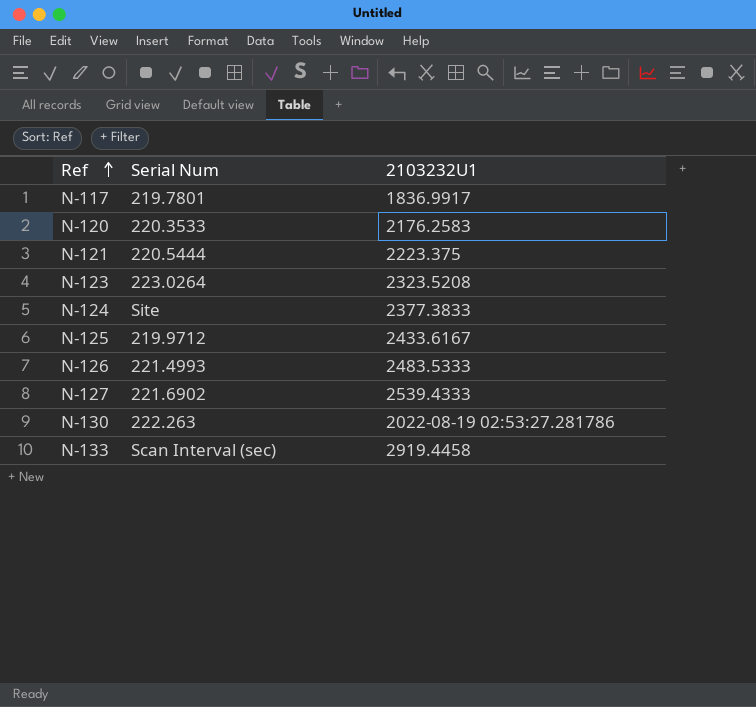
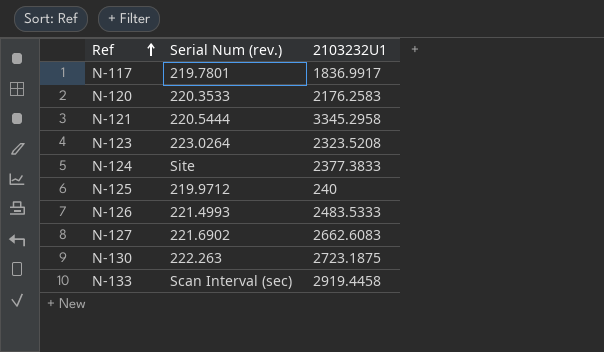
column name: Serial Num -> Serial Num (rev.)
N-121 | 2103232U1: 2223.375 -> 3345.2958
N-125 | 2103232U1: 2433.6167 -> 240
N-127 | 2103232U1: 2539.4333 -> 2662.6083
N-130 | 2103232U1: 2022-08-19 02:53:27.281786 -> 2723.1875

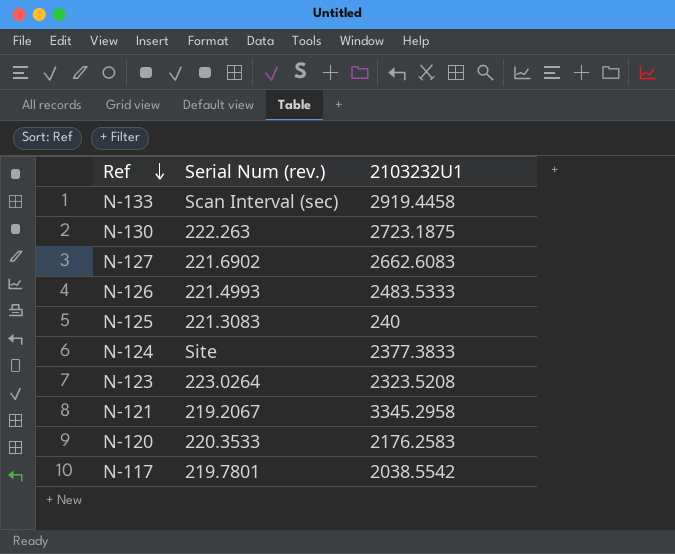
row order: Ref ascending -> Ref descending
N-125 | Serial Num (rev.): 219.9712 -> 221.3083
N-121 | Serial Num (rev.): 220.5444 -> 219.2067
N-117 | 2103232U1: 1836.9917 -> 2038.5542

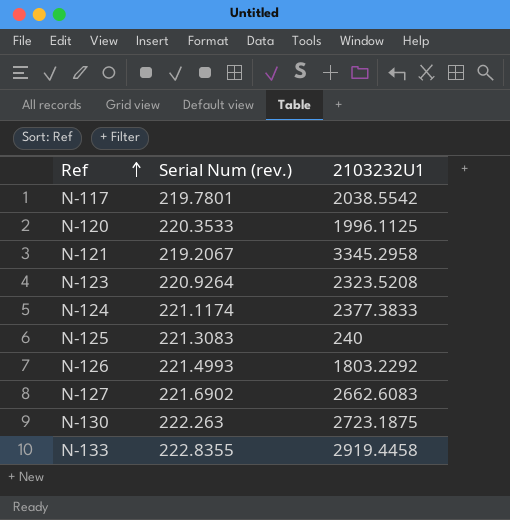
row order: Ref descending -> Ref ascending
N-120 | 2103232U1: 2176.2583 -> 1996.1125
N-123 | Serial Num (rev.): 223.0264 -> 220.9264
N-124 | Serial Num (rev.): Site -> 221.1174
N-126 | 2103232U1: 2483.5333 -> 1803.2292
N-133 | Serial Num (rev.): Scan Interval (sec) -> 222.8355

